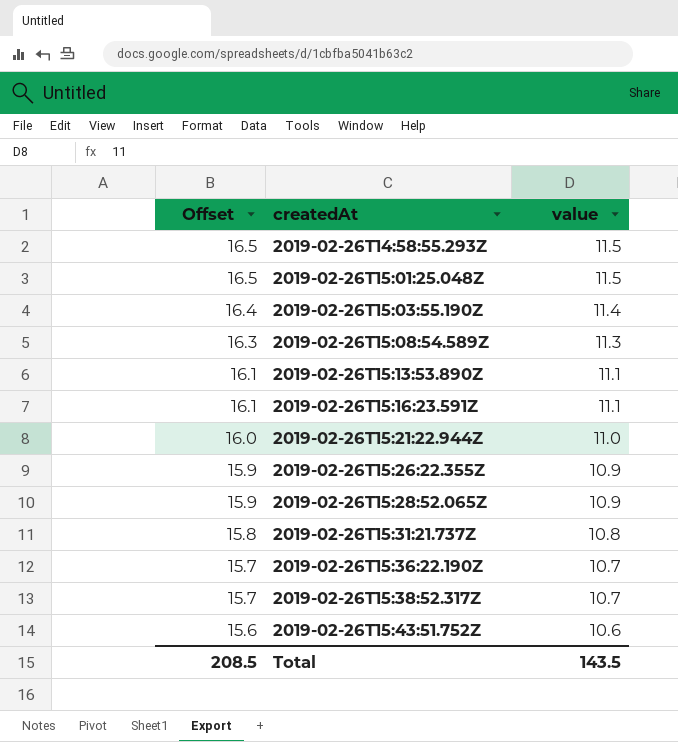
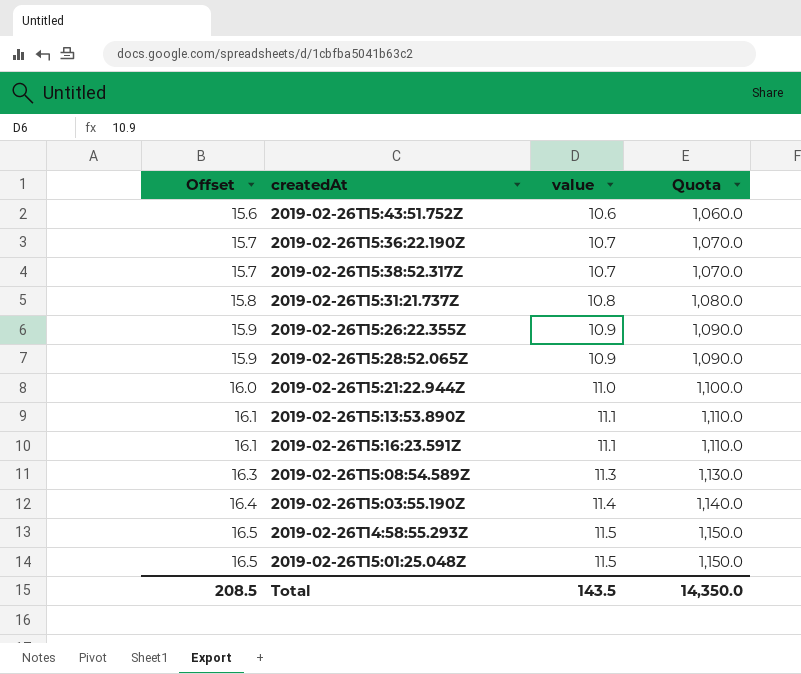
row order: Offset descending -> Offset ascending
column Quota | formula: none -> [value] * 100

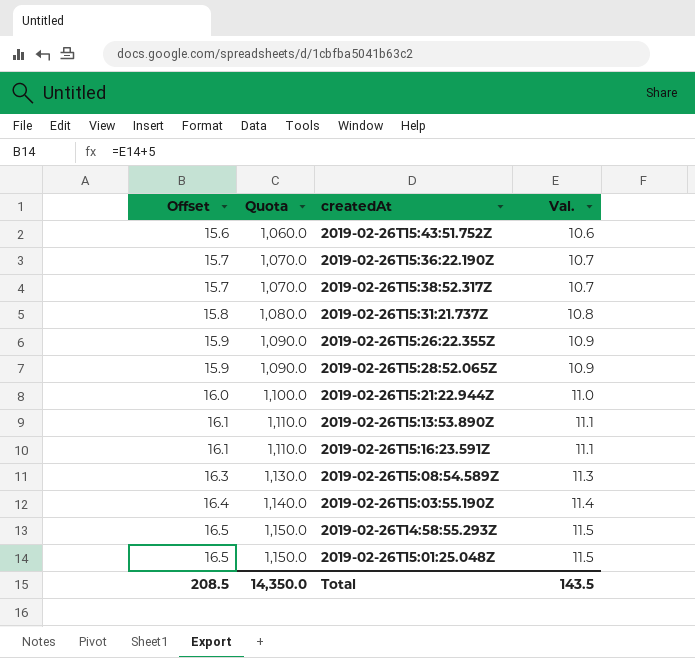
column Quota | position: 4 -> 2
column name: value -> Val.

